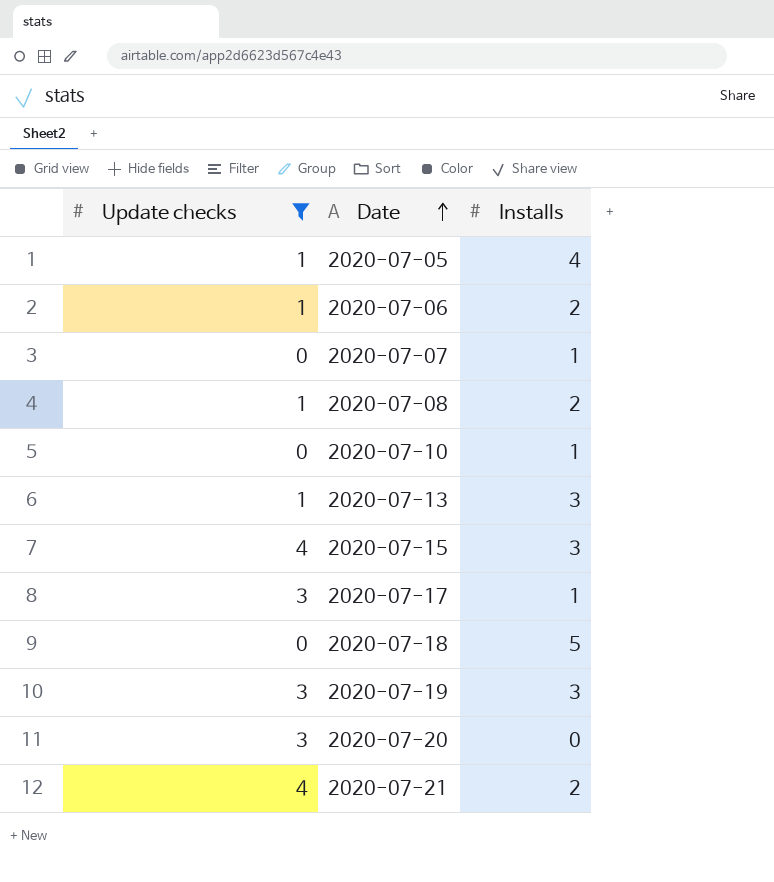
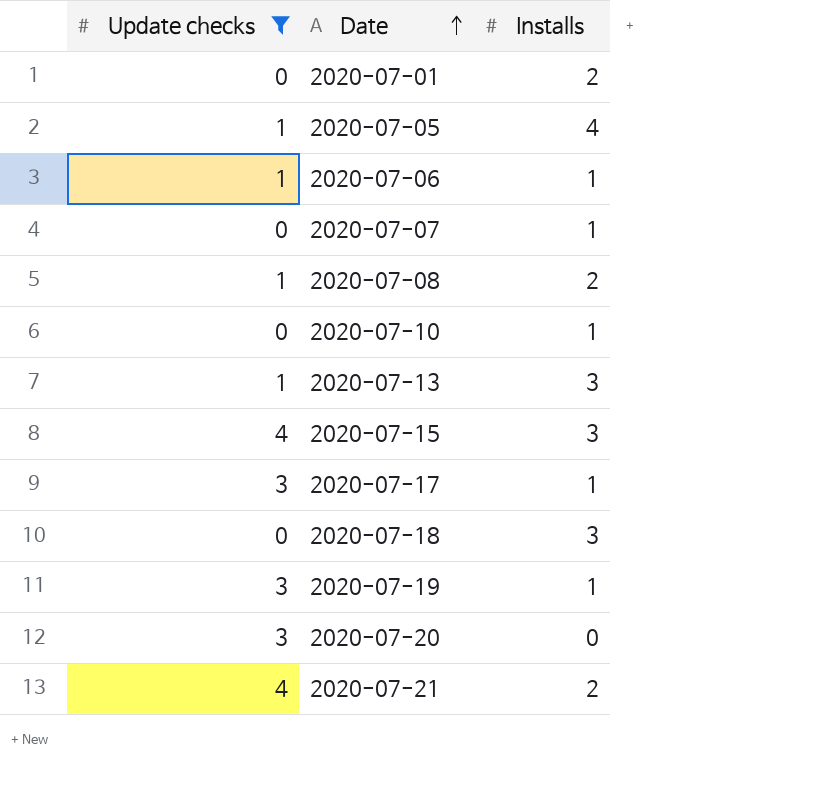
row 2020-07-01: none -> 0 | 2
2020-07-06 | Installs: 2 -> 1
2020-07-18 | Installs: 5 -> 3
2020-07-19 | Installs: 3 -> 1

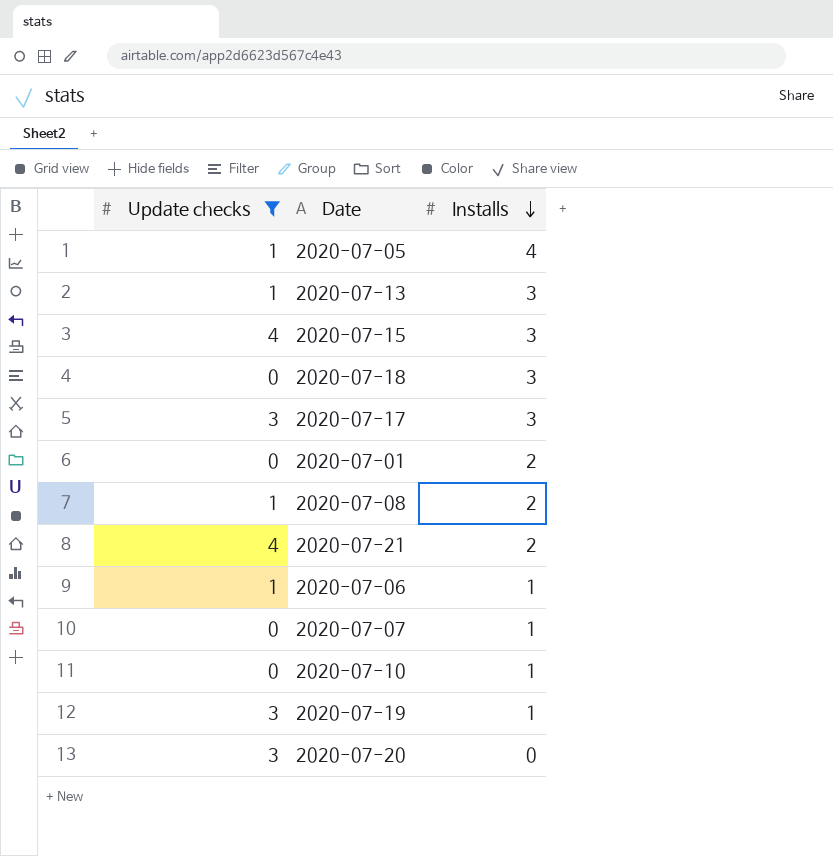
row order: Date ascending -> Installs descending
2020-07-17 | Installs: 1 -> 3

